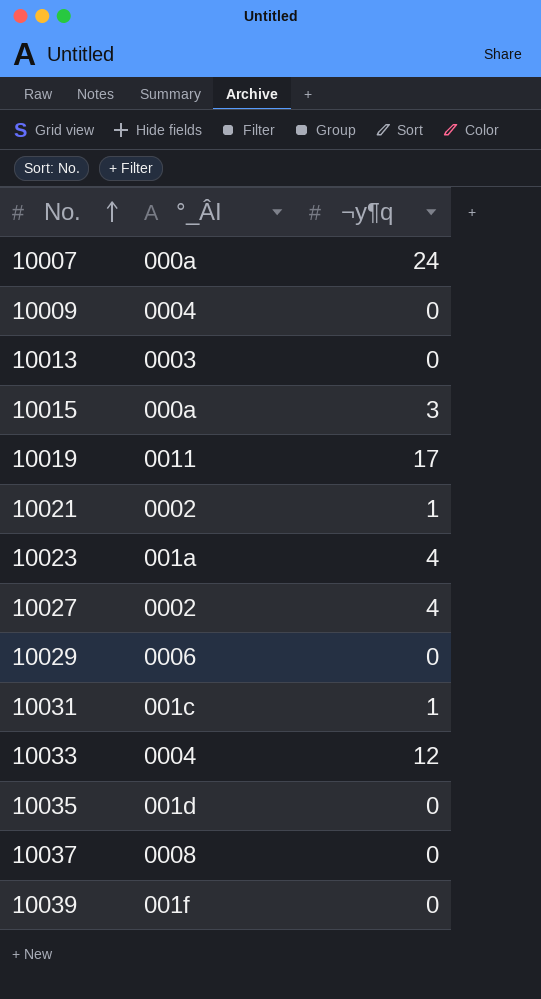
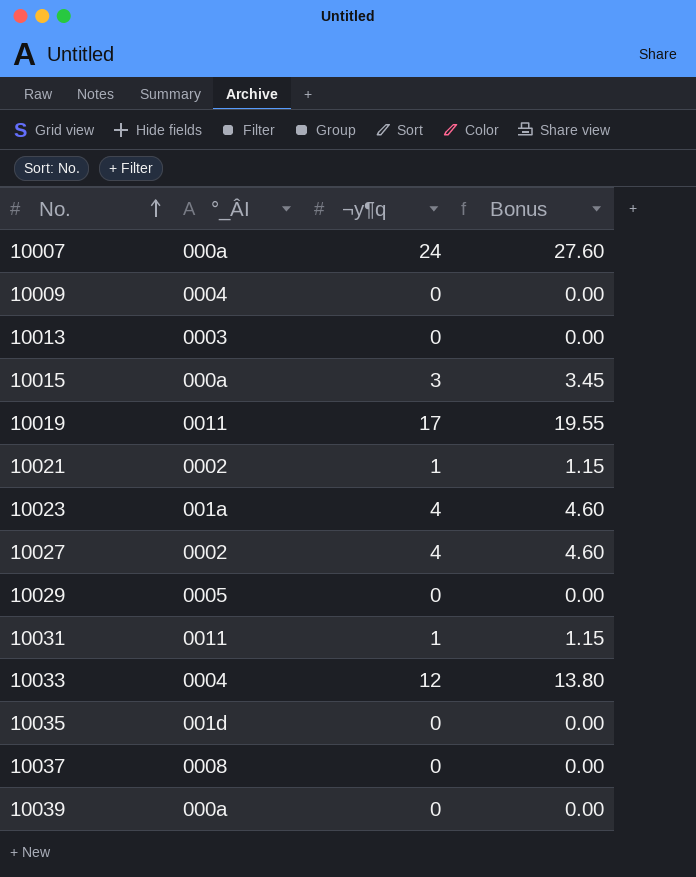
column Bonus | formula: none -> [¬y¶q] * 1.15
10029 | °_ÂI: 0006 -> 0005
10031 | °_ÂI: 001c -> 0011
10039 | °_ÂI: 001f -> 000a

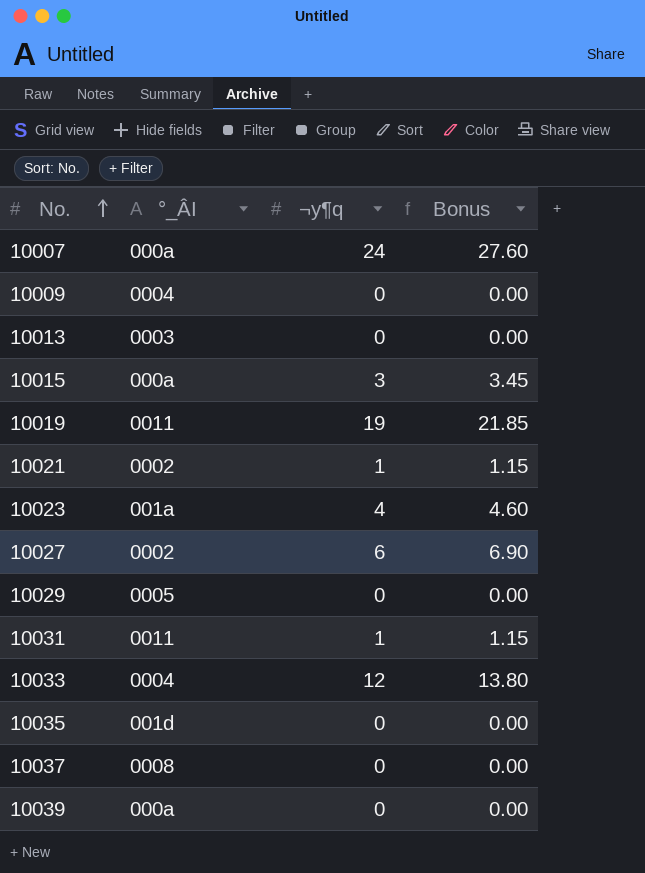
10019 | ¬y¶q: 17 -> 19
10019 | Bonus: 19.55 -> 21.85
10027 | ¬y¶q: 4 -> 6
10027 | Bonus: 4.60 -> 6.90

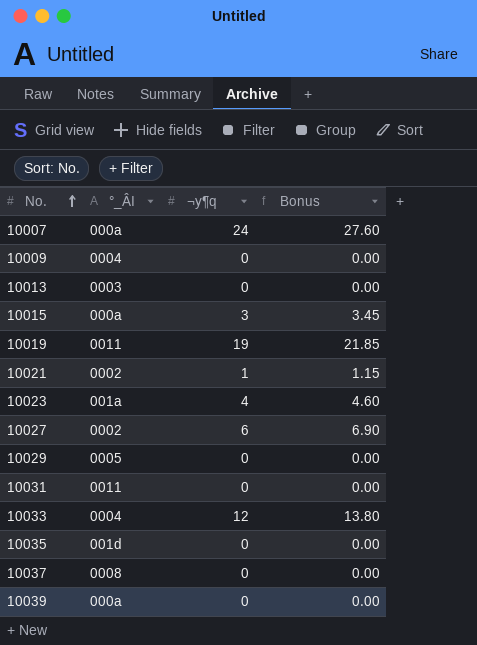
10031 | ¬y¶q: 1 -> 0
10031 | Bonus: 1.15 -> 0.00

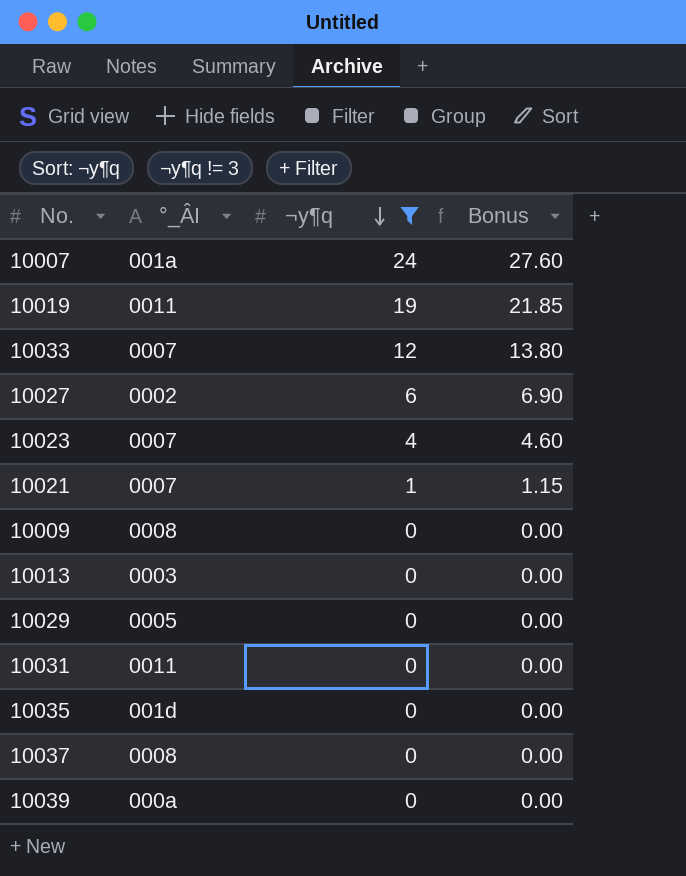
filter: none -> ¬y¶q != 3
row order: No. ascending -> ¬y¶q descending
10007 | °_ÂI: 000a -> 001a
10033 | °_ÂI: 0004 -> 0007
10023 | °_ÂI: 001a -> 0007
10021 | °_ÂI: 0002 -> 0007
10009 | °_ÂI: 0004 -> 0008

